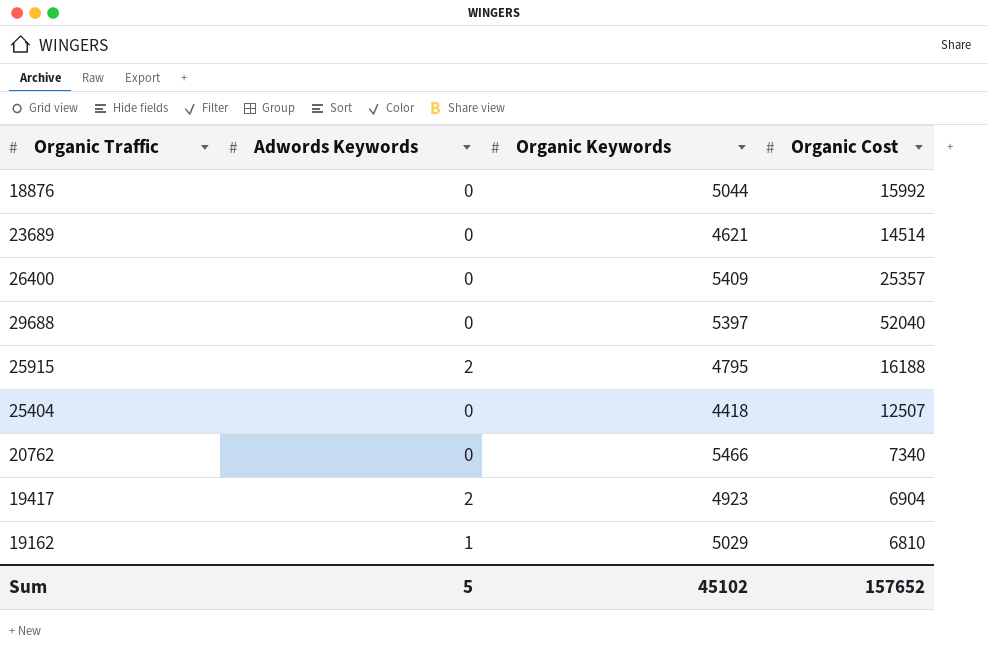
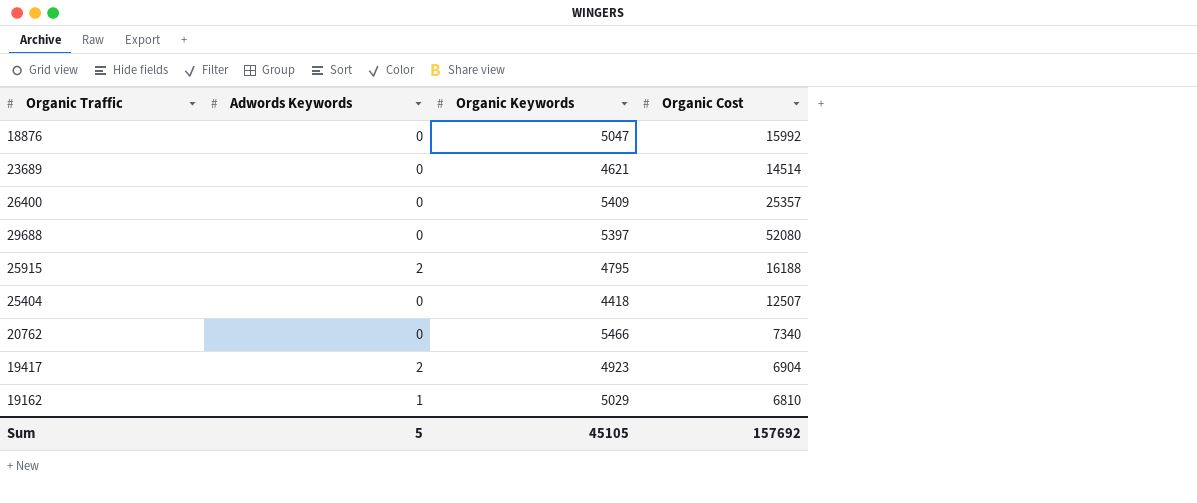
18876 | Organic Keywords: 5044 -> 5047
29688 | Organic Cost: 52040 -> 52080
Sum | Organic Keywords: 45102 -> 45105
Sum | Organic Cost: 157652 -> 157692

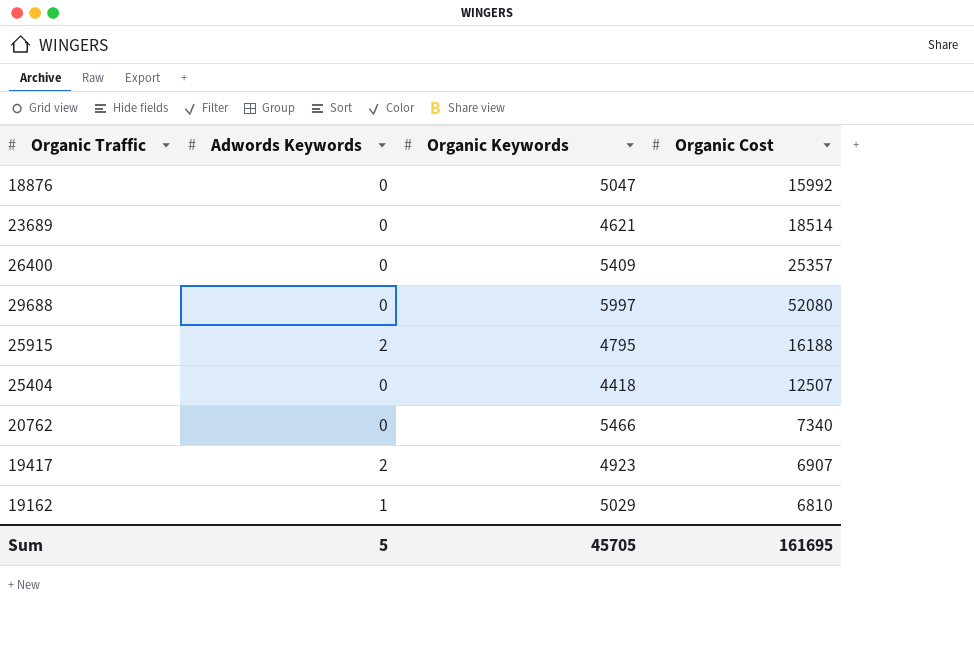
23689 | Organic Cost: 14514 -> 18514
29688 | Organic Keywords: 5397 -> 5997
19417 | Organic Cost: 6904 -> 6907
Sum | Organic Keywords: 45105 -> 45705
Sum | Organic Cost: 157692 -> 161695

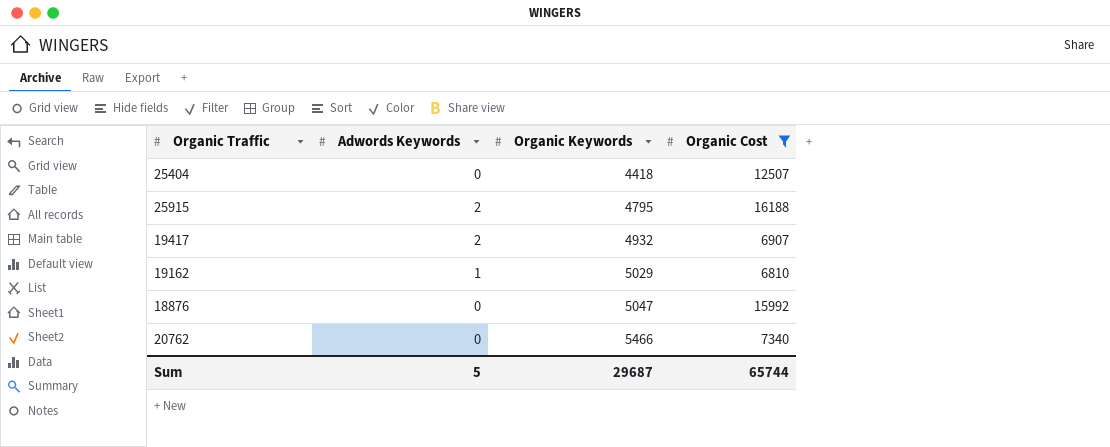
filter: none -> Organic Cost <= 16188
row order: none -> Organic Keywords ascending
19417 | Organic Keywords: 4923 -> 4932
Sum | Organic Keywords: 45705 -> 29687
Sum | Organic Cost: 161695 -> 65744

